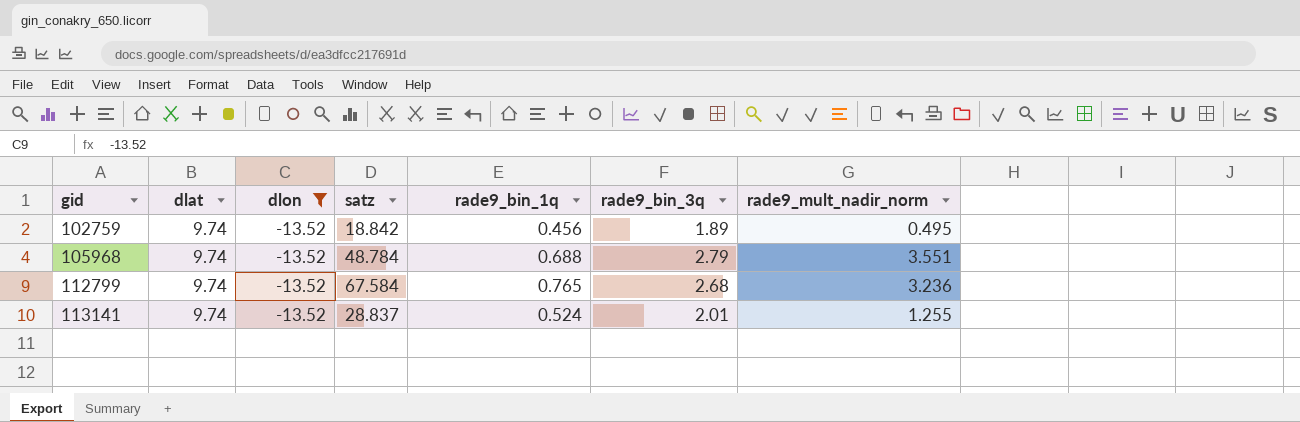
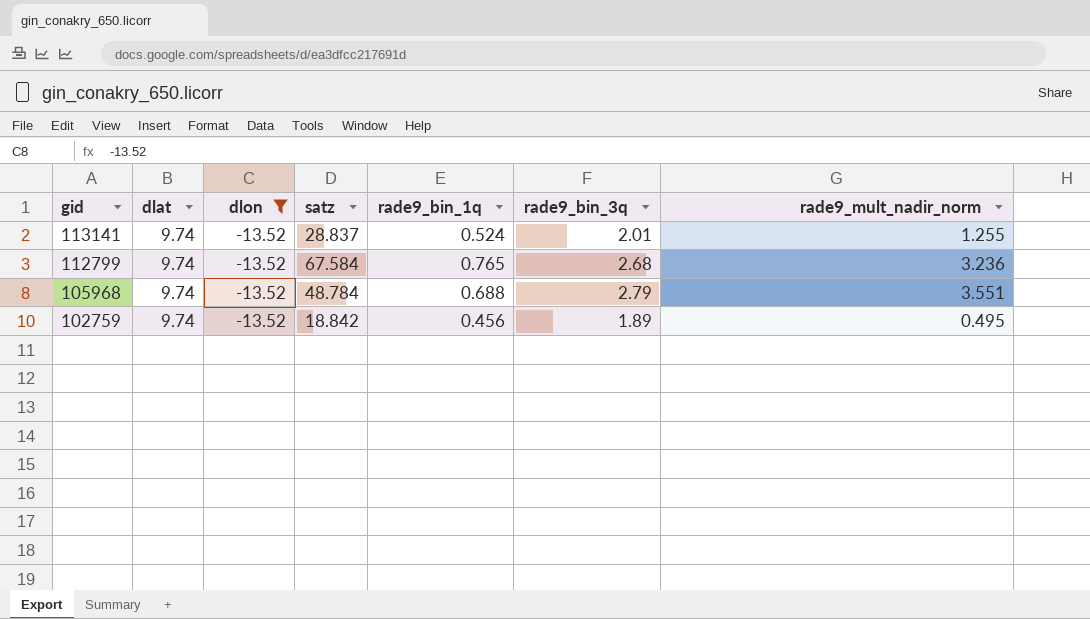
row order: gid ascending -> gid descending

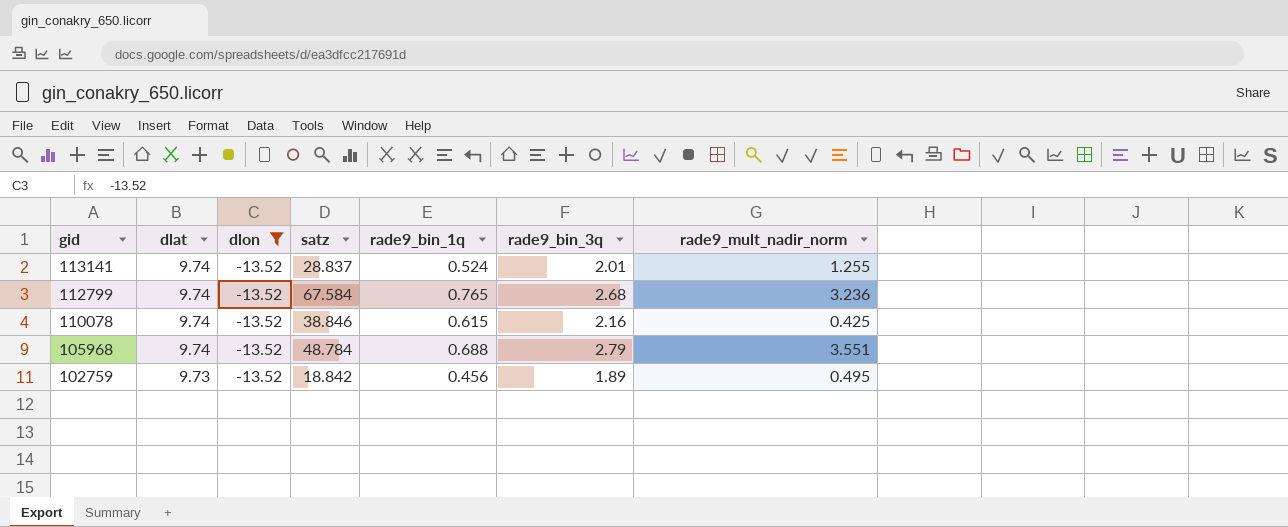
row 110078: none -> 9.74 | -13.52 | 38.846 | 0.615 | 2.16 | 0.425
102759 | dlat: 9.74 -> 9.73

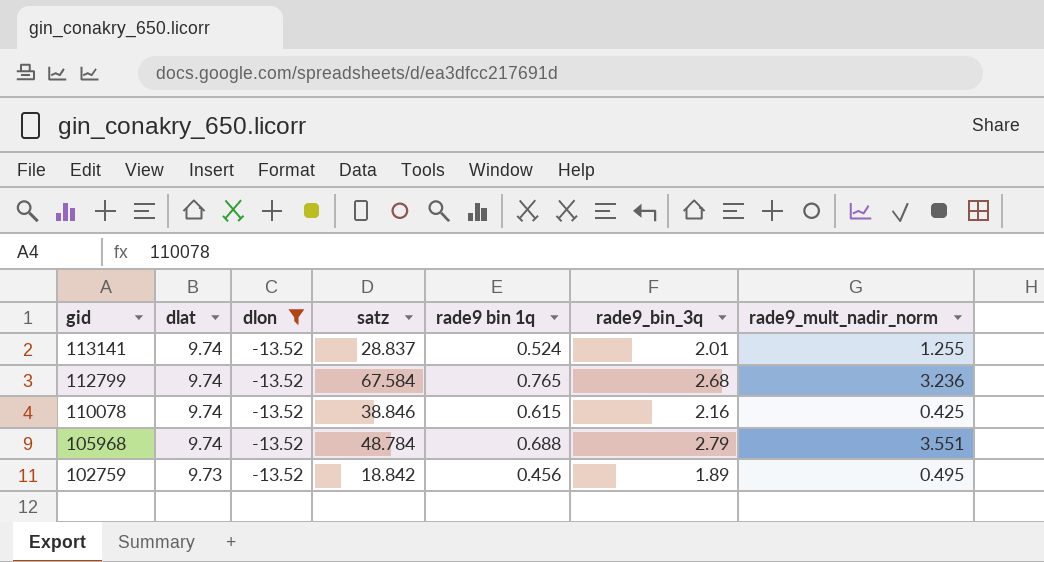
column name: rade9_bin_1q -> rade9 bin 1q

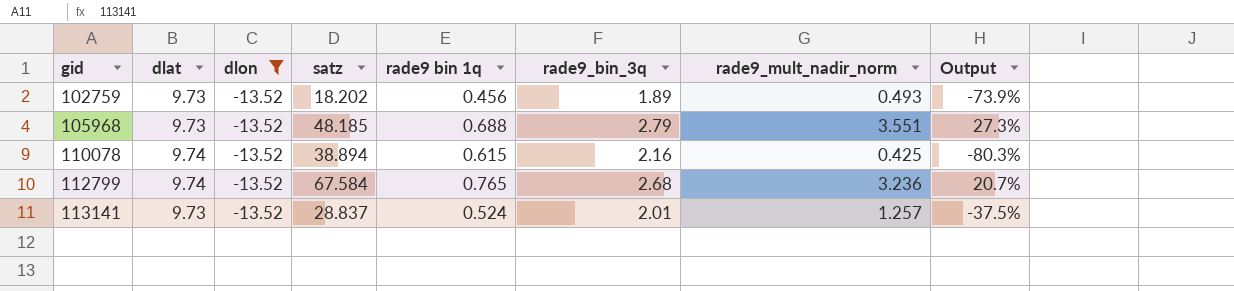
row order: gid descending -> gid ascending
column Output | formula: none -> ([rade9_mult_nadir_norm] - [rade9_bin_3q]) / [rade9_bin_3q]
102759 | satz: 18.842 -> 18.202
102759 | rade9_mult_nadir_norm: 0.495 -> 0.493
105968 | dlat: 9.74 -> 9.73
105968 | satz: 48.784 -> 48.185
110078 | satz: 38.846 -> 38.894
113141 | dlat: 9.74 -> 9.73
113141 | rade9_mult_nadir_norm: 1.255 -> 1.257

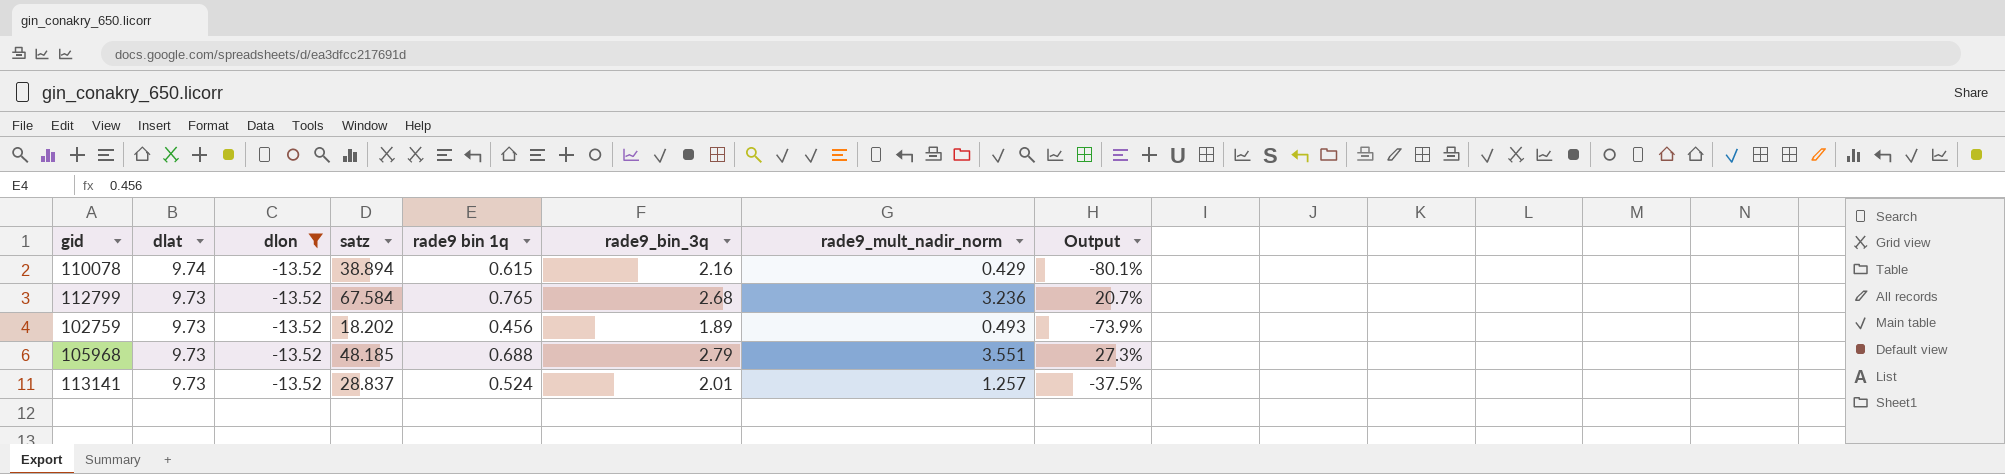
row order: gid ascending -> dlat descending
110078 | rade9_mult_nadir_norm: 0.425 -> 0.429
110078 | Output: -80.3% -> -80.1%
112799 | dlat: 9.74 -> 9.73

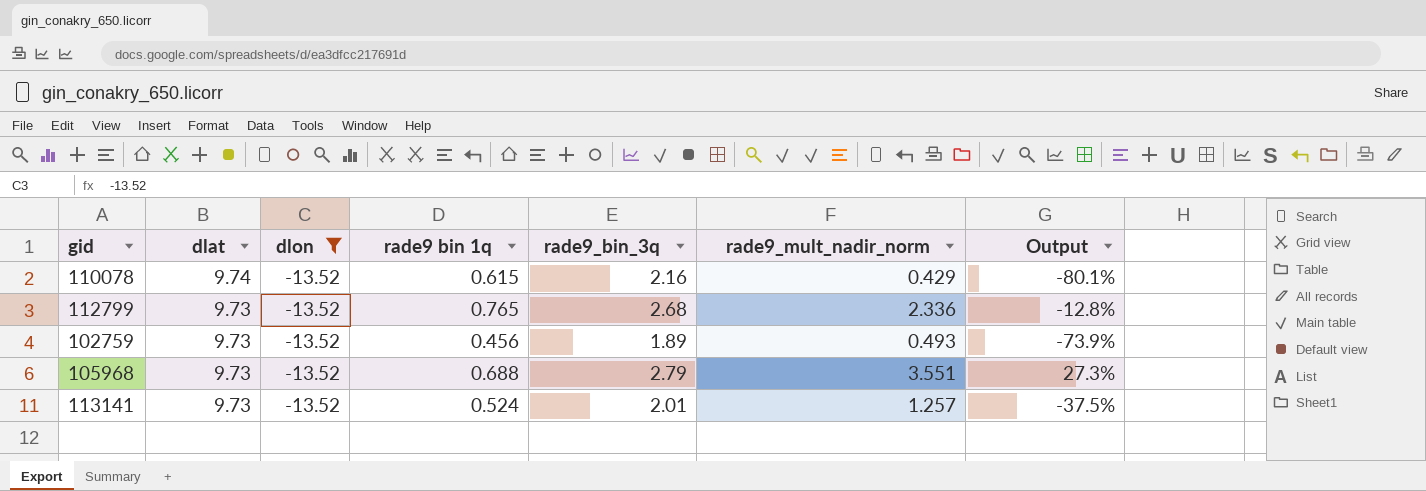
column satz | position: 4 -> none
112799 | rade9_mult_nadir_norm: 3.236 -> 2.336
112799 | Output: 20.7% -> -12.8%

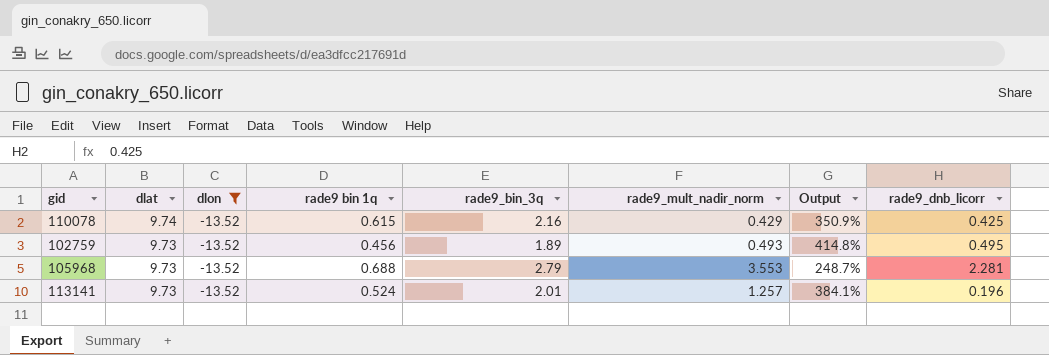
column Output | formula: ([rade9_mult_nadir_norm] - [rade9_bin_3q]) / [rade9_bin_3q] -> ([dlat] - [rade9_bin_3q]) / [rade9_bin_3q]
column rade9_dnb_licorr | position: none -> 8
row 112799: 9.73 | -13.52 | 0.765 | 2.68 | 2.336 | -12.8% -> none
105968 | rade9_mult_nadir_norm: 3.551 -> 3.553

